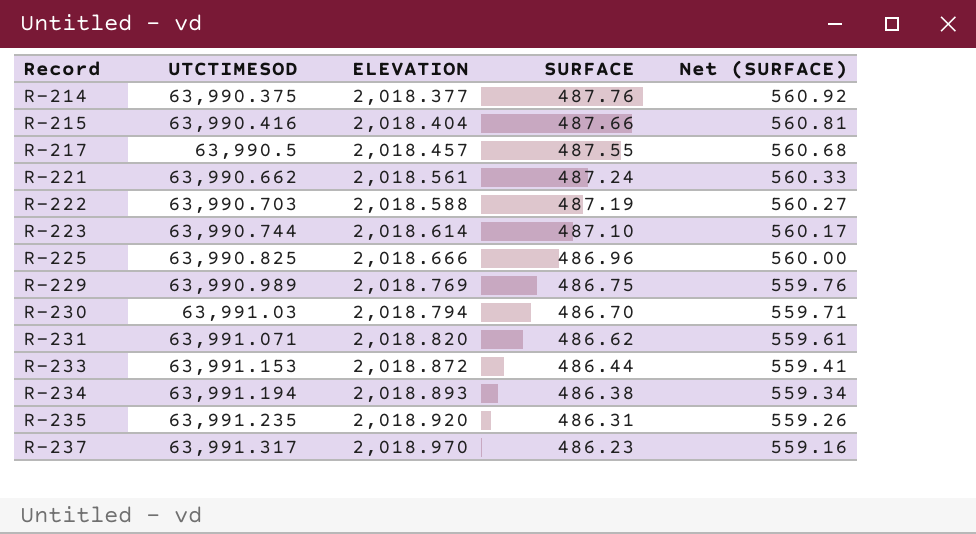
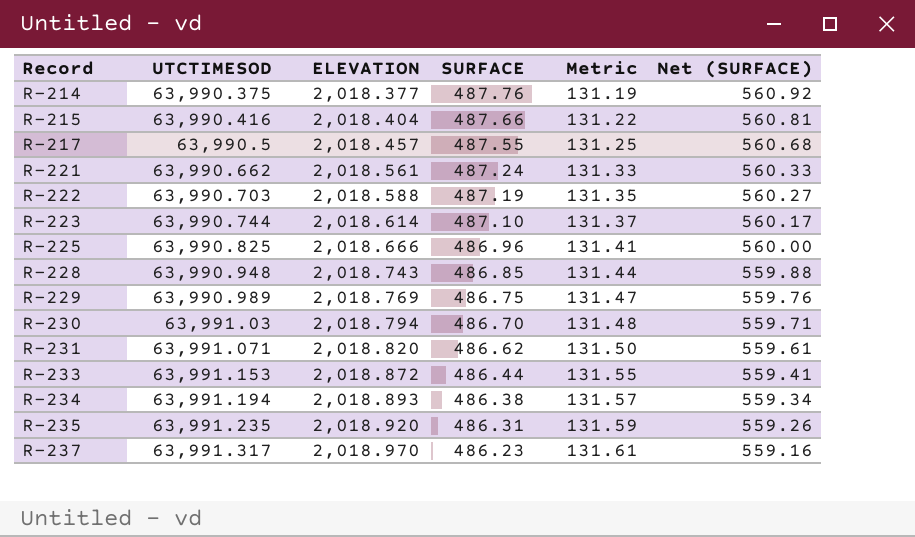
column Metric | formula: none -> [UTCTIMESOD] / [SURFACE]
row R-228: none -> 63,990.948 | 2,018.743 | 486.85 | 131.44 | 559.88

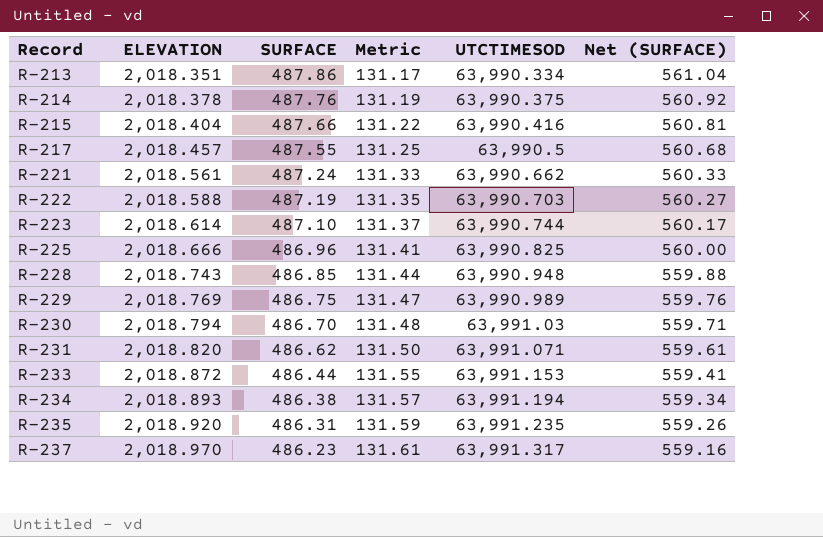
column UTCTIMESOD | position: 2 -> 5
row R-213: none -> 2,018.351 | 487.86 | 131.17 | 63,990.334 | 561.04
R-214 | ELEVATION: 2,018.377 -> 2,018.378

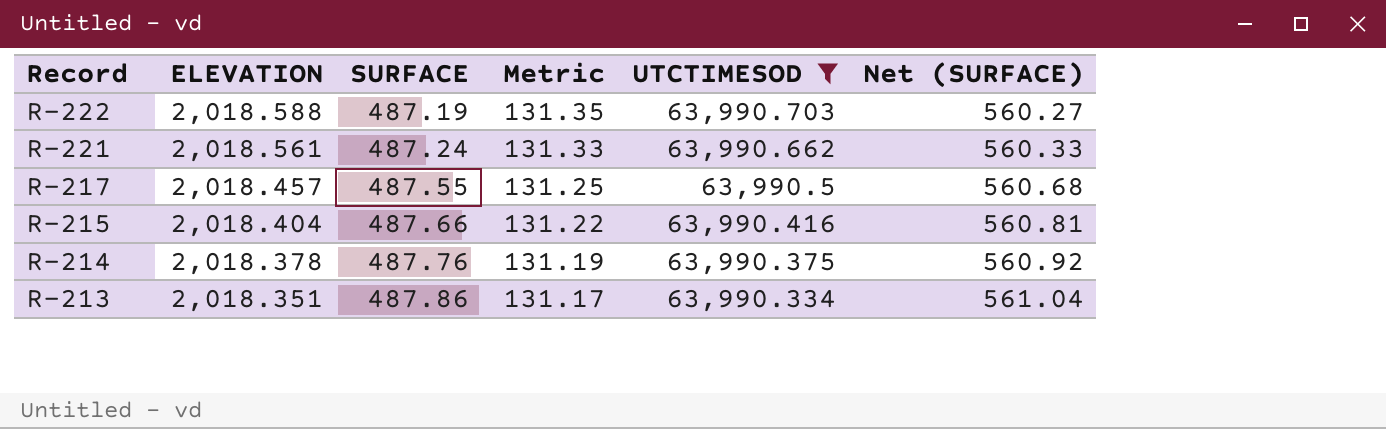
filter: none -> UTCTIMESOD <= 63,990.703
row order: Record ascending -> Record descending

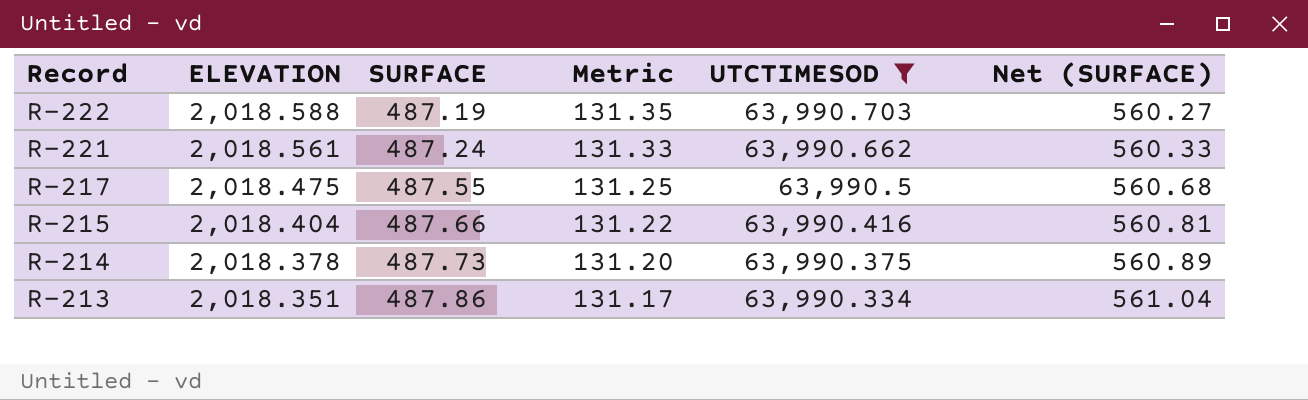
R-217 | ELEVATION: 2,018.457 -> 2,018.475
R-214 | SURFACE: 487.76 -> 487.73
R-214 | Metric: 131.19 -> 131.20
R-214 | Net (SURFACE): 560.92 -> 560.89

